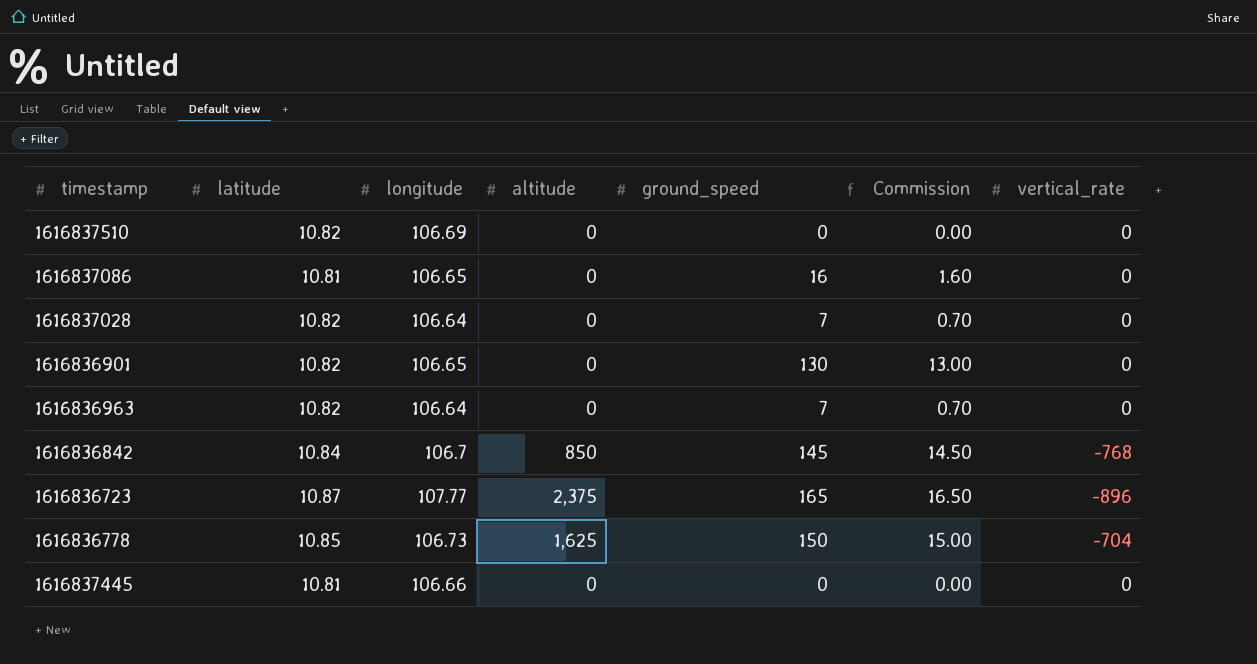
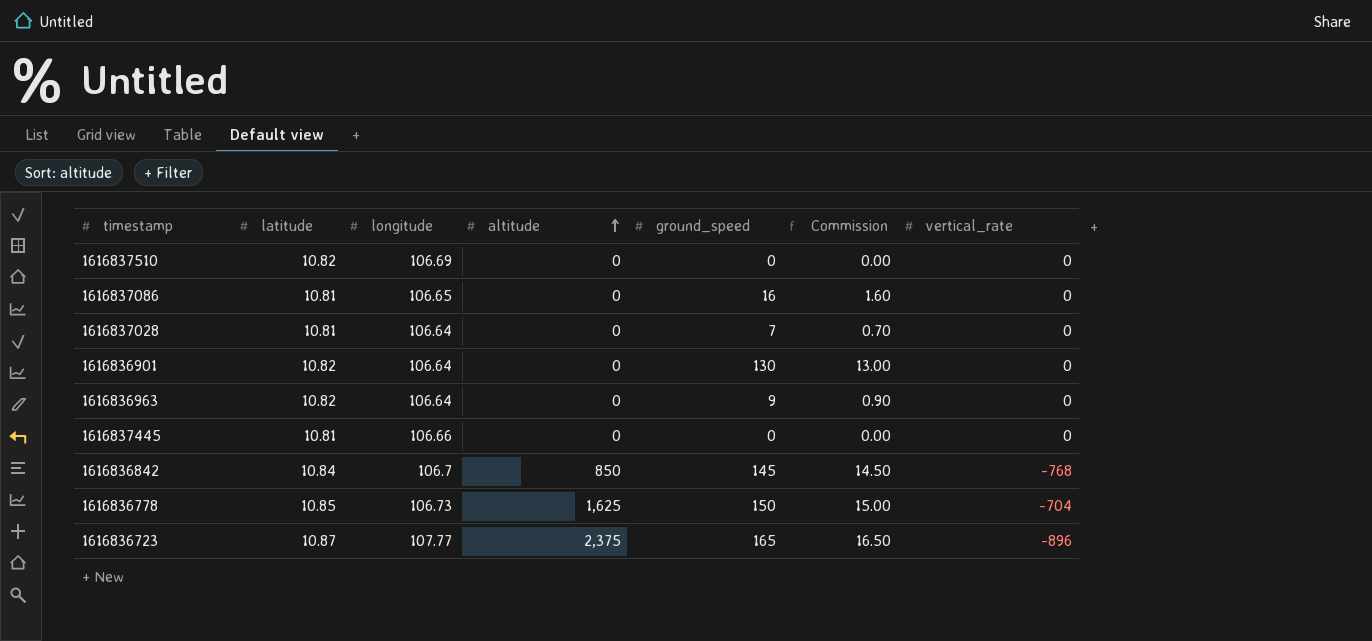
row order: none -> altitude ascending
1616837028 | latitude: 10.82 -> 10.81
1616836901 | longitude: 106.65 -> 106.64
1616836963 | ground_speed: 7 -> 9
1616836963 | Commission: 0.70 -> 0.90

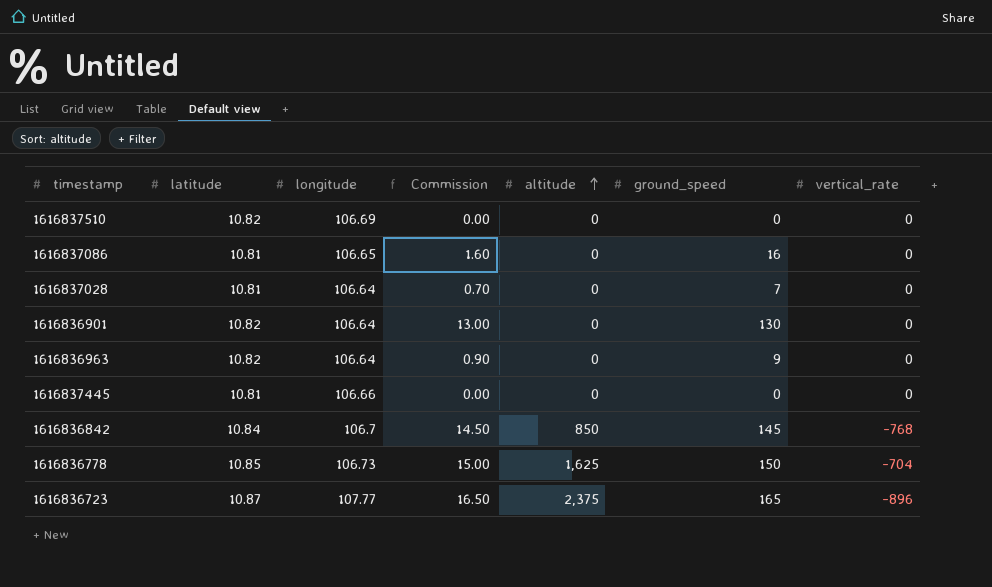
column Commission | position: 6 -> 4

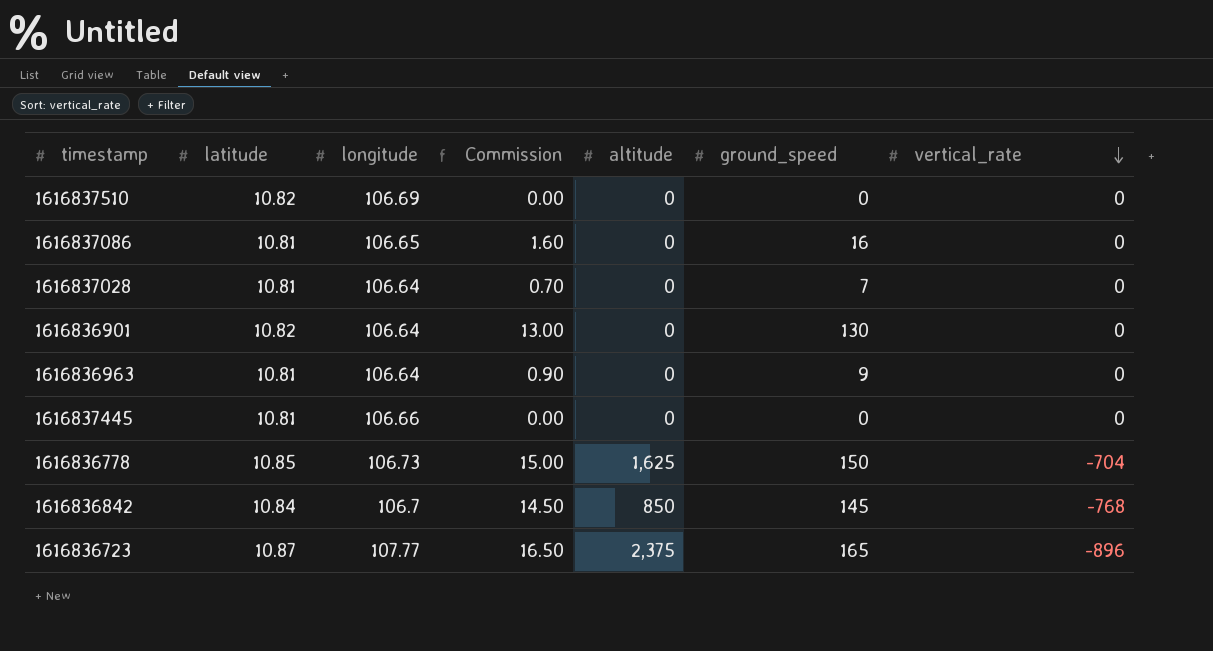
row order: altitude ascending -> vertical_rate descending
1616836963 | latitude: 10.82 -> 10.81

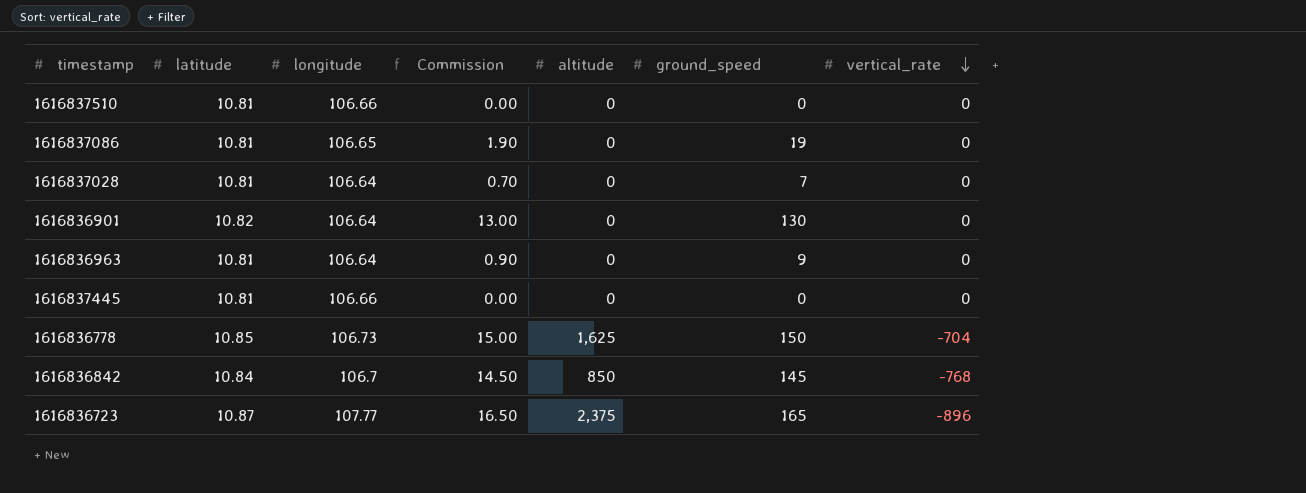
1616837510 | latitude: 10.82 -> 10.81
1616837510 | longitude: 106.69 -> 106.66
1616837086 | Commission: 1.60 -> 1.90
1616837086 | ground_speed: 16 -> 19

